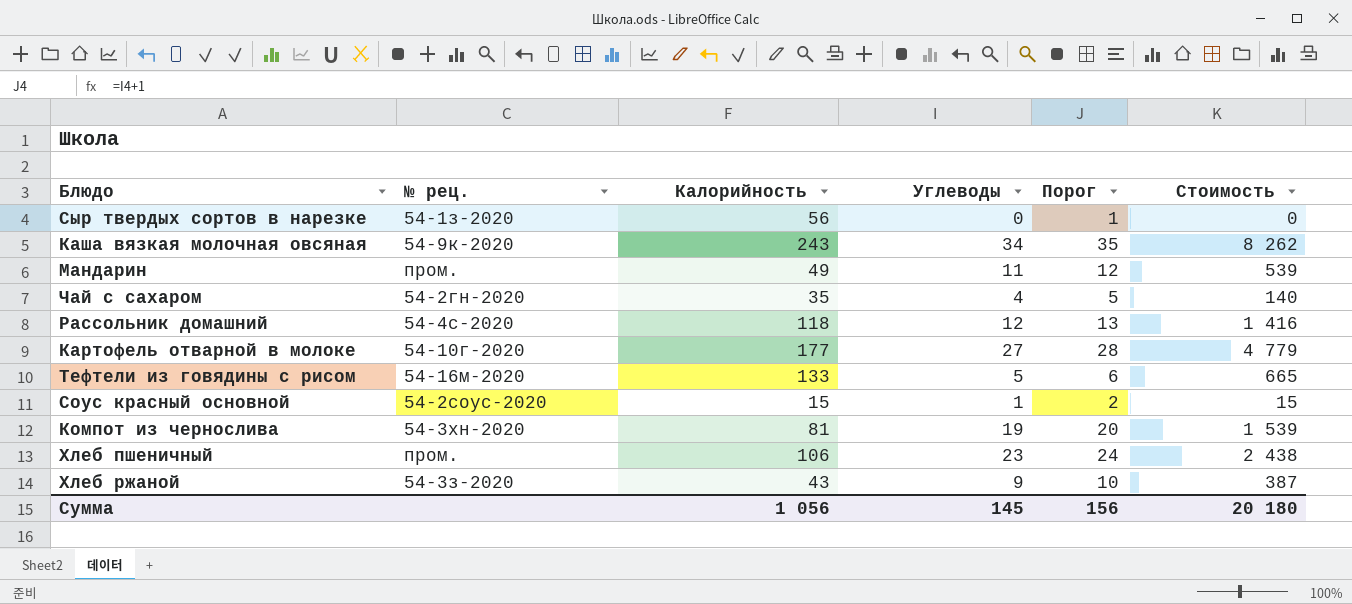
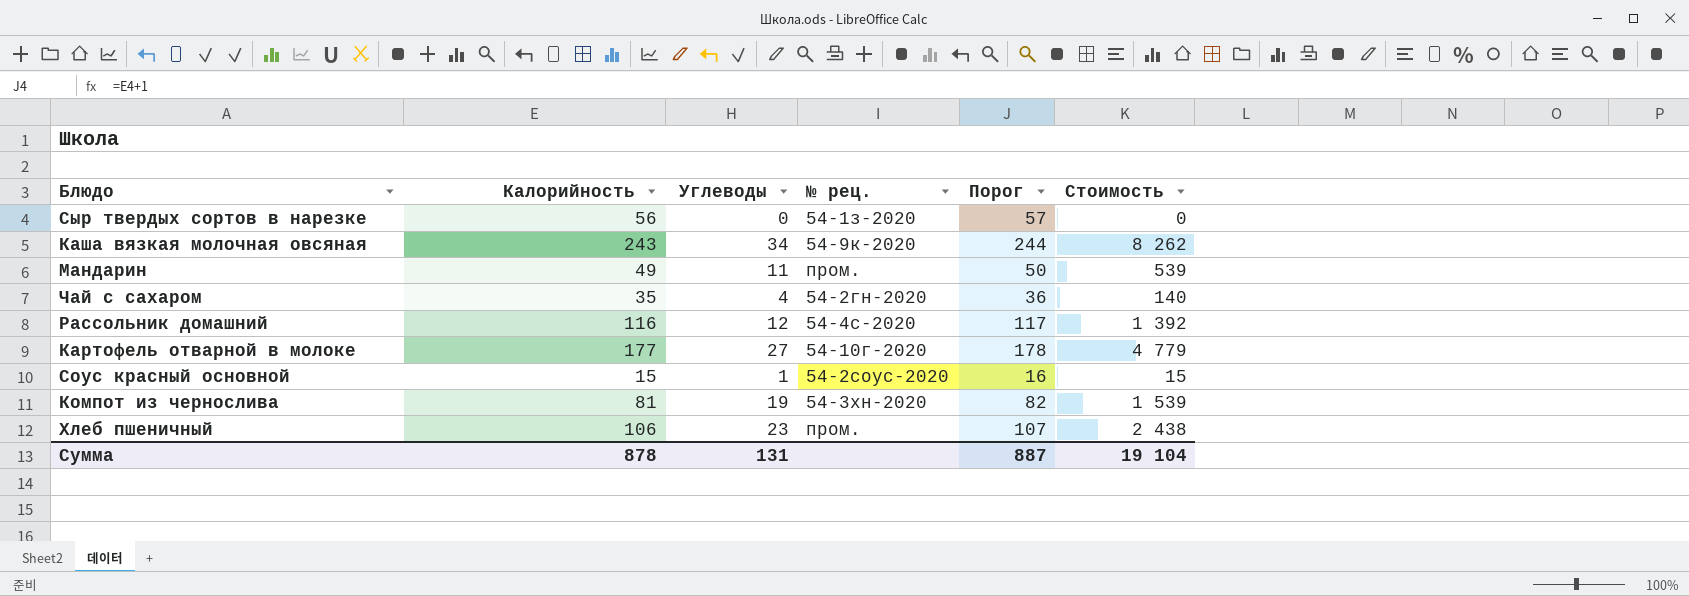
column № рец. | position: 2 -> 4
column Порог | formula: [Углеводы] + 1 -> [Калорийность] + 1
row Тефтели из говядины с рисом: 54-16м-2020 | 133 | 5 | 6 | 665 -> none
row Хлеб ржаной: 54-3з-2020 | 43 | 9 | 10 | 387 -> none
Рассольник домашний | Калорийность: 118 -> 116
Рассольник домашний | Стоимость: 1 416 -> 1 392
Сумма | Калорийность: 1 056 -> 878
Сумма | Углеводы: 145 -> 131
Сумма | Порог: 156 -> 887
Сумма | Стоимость: 20 180 -> 19 104

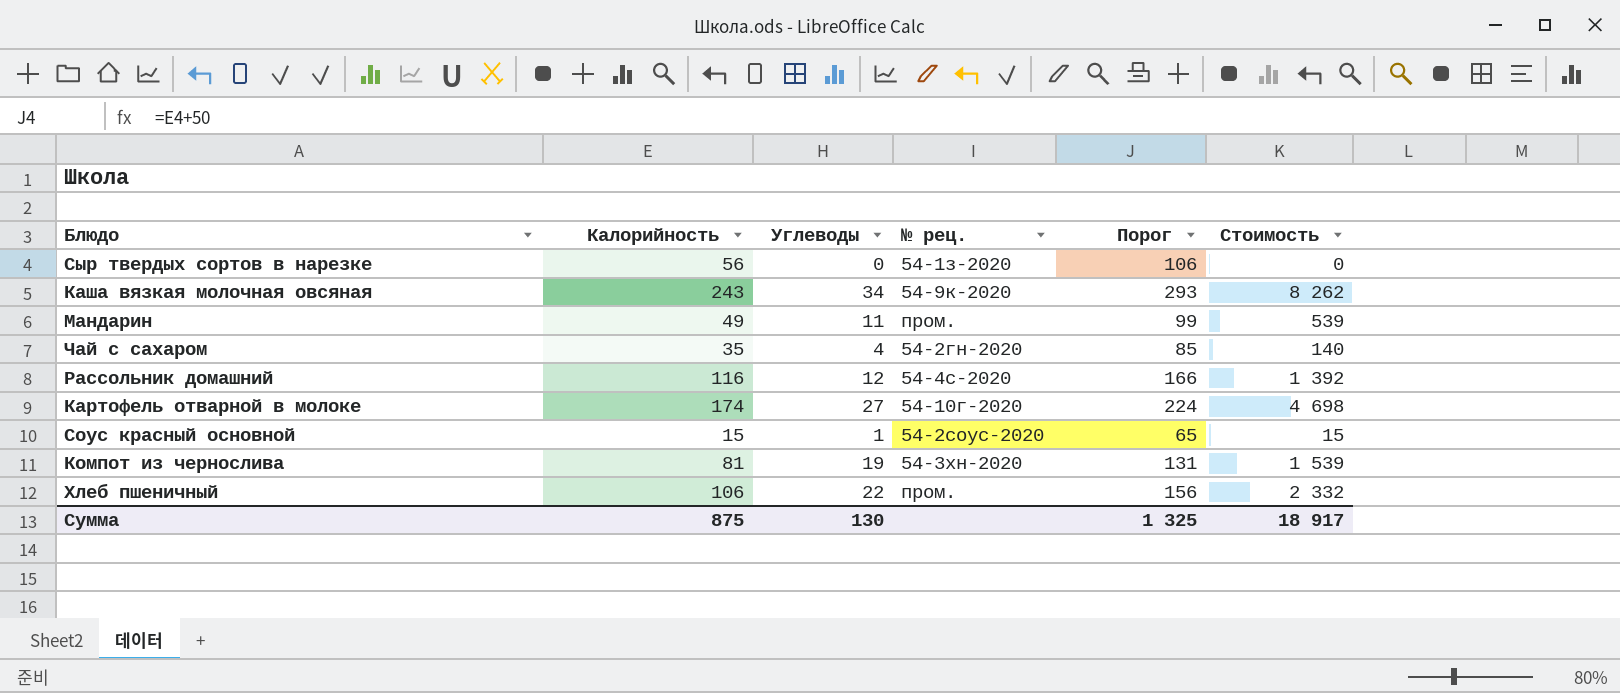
column Порог | formula: [Калорийность] + 1 -> [Калорийность] + 50
Картофель отварной в молоке | Калорийность: 177 -> 174
Картофель отварной в молоке | Стоимость: 4 779 -> 4 698
Хлеб пшеничный | Углеводы: 23 -> 22
Хлеб пшеничный | Стоимость: 2 438 -> 2 332
Сумма | Калорийность: 878 -> 875
Сумма | Углеводы: 131 -> 130
Сумма | Порог: 887 -> 1 325
Сумма | Стоимость: 19 104 -> 18 917

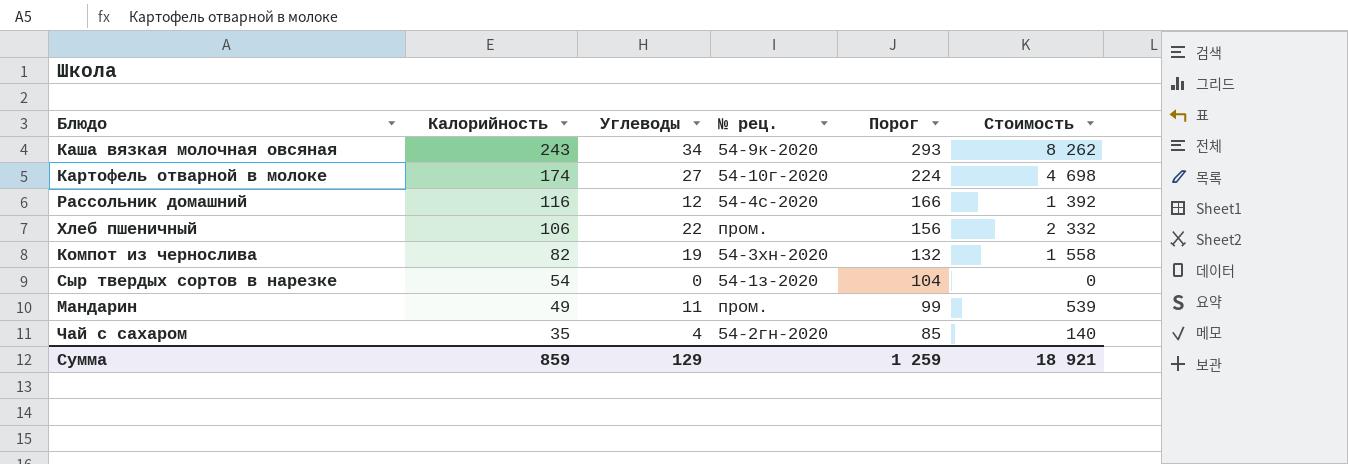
row order: none -> Калорийность descending
row Соус красный основной: 15 | 1 | 54-2соус-2020 | 65 | 15 -> none
Компот из чернослива | Калорийность: 81 -> 82
Компот из чернослива | Порог: 131 -> 132
Компот из чернослива | Стоимость: 1 539 -> 1 558
Сыр твердых сортов в нарезке | Калорийность: 56 -> 54
Сыр твердых сортов в нарезке | Порог: 106 -> 104
Сумма | Калорийность: 875 -> 859
Сумма | Углеводы: 130 -> 129
Сумма | Порог: 1 325 -> 1 259
Сумма | Стоимость: 18 917 -> 18 921

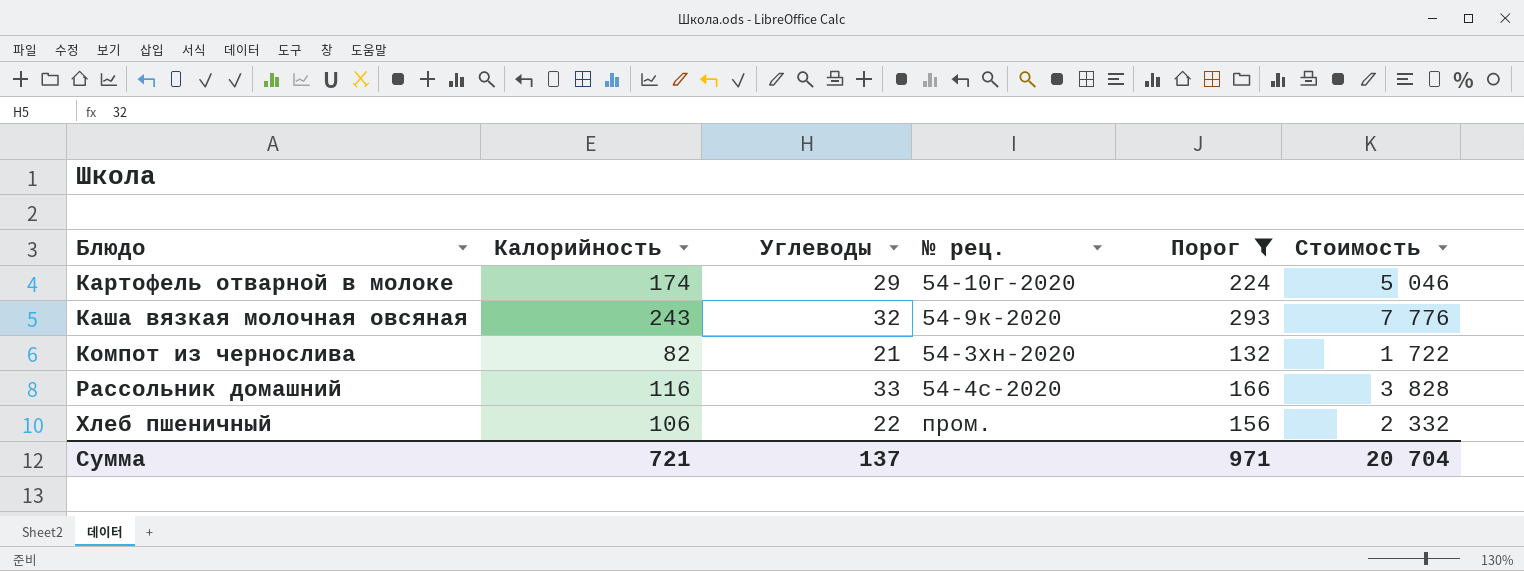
filter: none -> Порог >= 132
row order: Калорийность descending -> Блюдо ascending
Картофель отварной в молоке | Углеводы: 27 -> 29
Картофель отварной в молоке | Стоимость: 4 698 -> 5 046
Каша вязкая молочная овсяная | Углеводы: 34 -> 32
Каша вязкая молочная овсяная | Стоимость: 8 262 -> 7 776
Компот из чернослива | Углеводы: 19 -> 21
Компот из чернослива | Стоимость: 1 558 -> 1 722
Рассольник домашний | Углеводы: 12 -> 33
Рассольник домашний | Стоимость: 1 392 -> 3 828
Сумма | Калорийность: 859 -> 721
Сумма | Углеводы: 129 -> 137
Сумма | Порог: 1 259 -> 971
Сумма | Стоимость: 18 921 -> 20 704

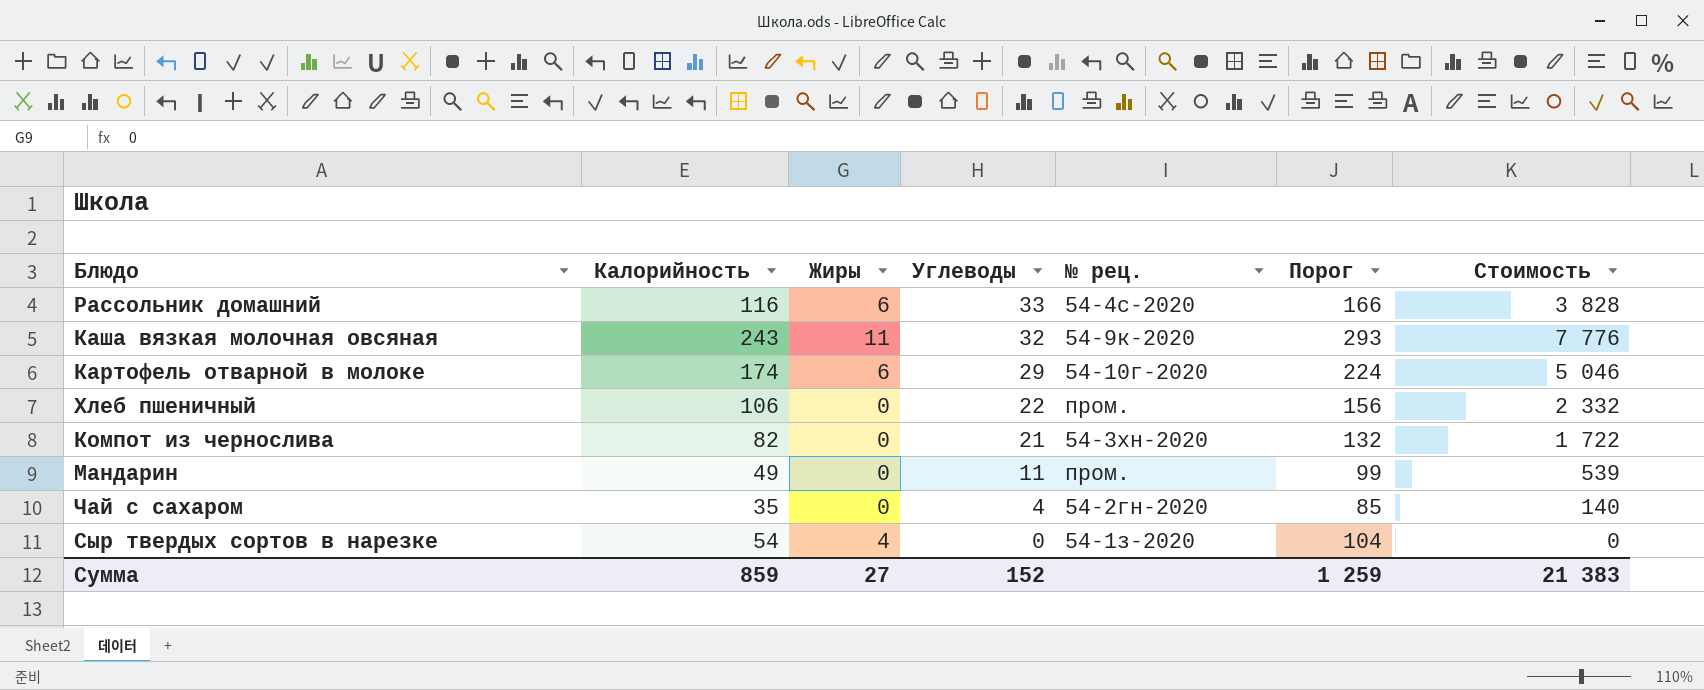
filter: Порог >= 132 -> none
row order: Блюдо ascending -> Углеводы descending
column Жиры | position: none -> 3
Сумма | Калорийность: 721 -> 859
Сумма | Углеводы: 137 -> 152
Сумма | Порог: 971 -> 1 259
Сумма | Стоимость: 20 704 -> 21 383

